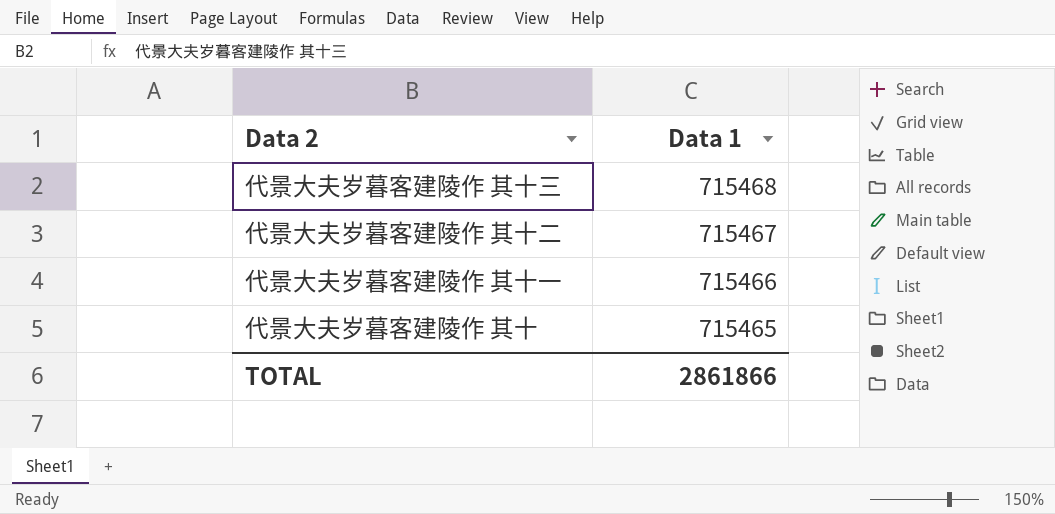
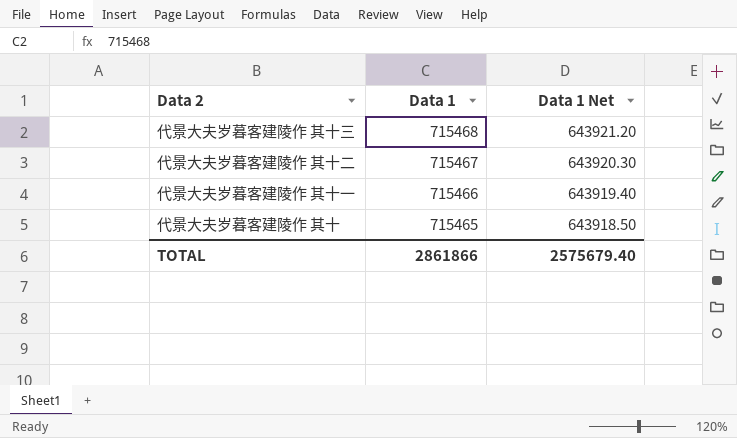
column Data 1 Net | formula: none -> [Data 1] * 0.9

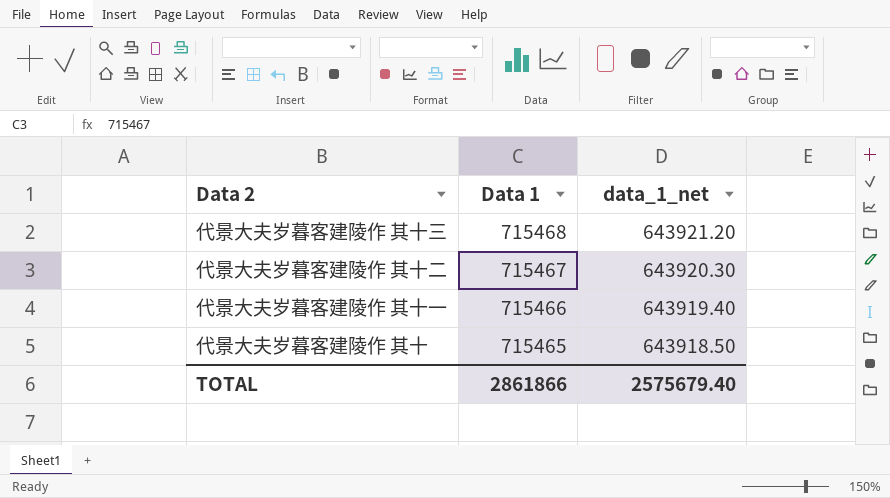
column name: Data 1 Net -> data_1_net

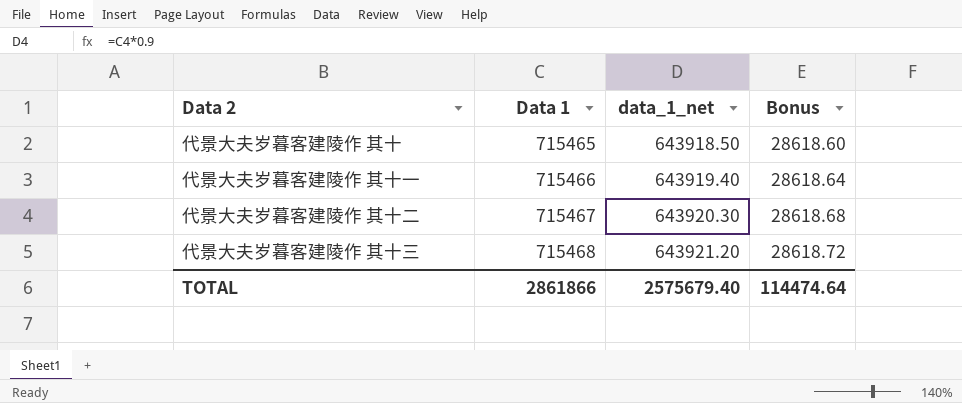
row order: Data 1 descending -> Data 1 ascending
column Bonus | formula: none -> [Data 1] * 0.04

